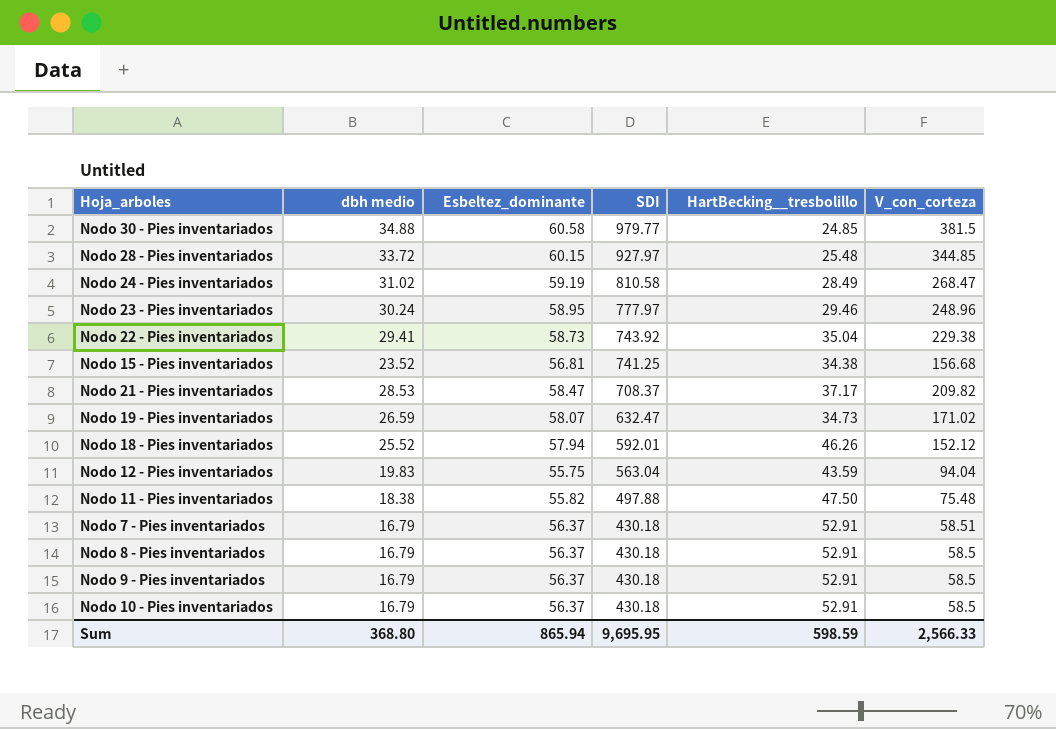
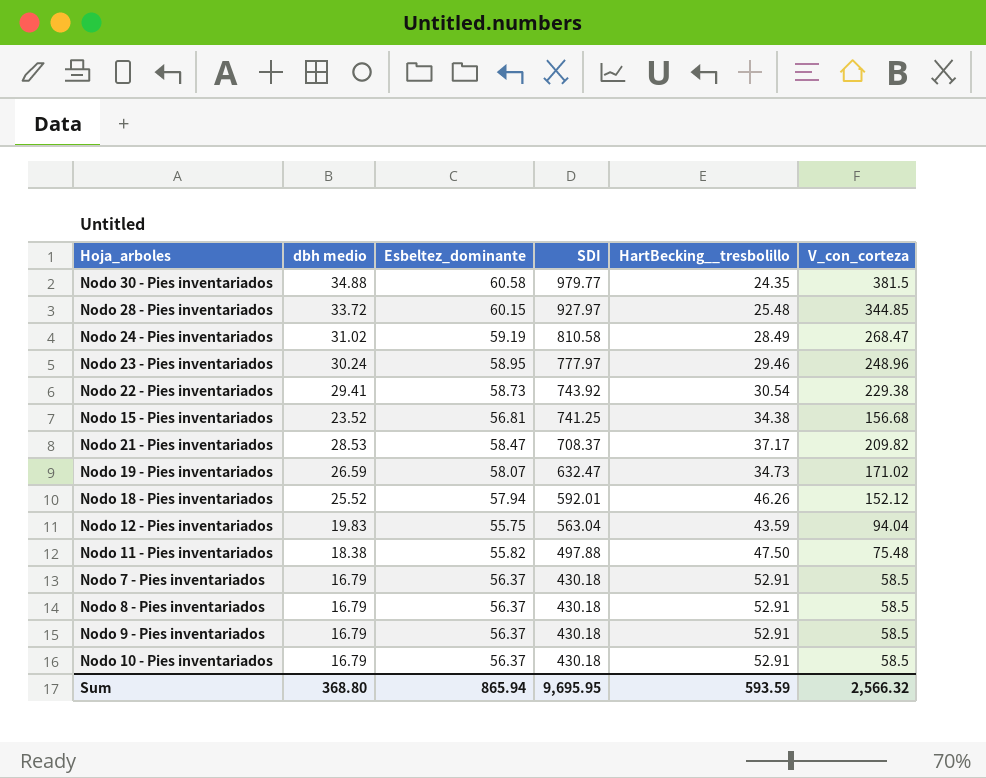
Nodo 30 - Pies inventariados | HartBecking__tresbolillo: 24.85 -> 24.35
Nodo 22 - Pies inventariados | HartBecking__tresbolillo: 35.04 -> 30.54
Nodo 7 - Pies inventariados | V_con_corteza: 58.51 -> 58.5
Sum | HartBecking__tresbolillo: 598.59 -> 593.59
Sum | V_con_corteza: 2,566.33 -> 2,566.32

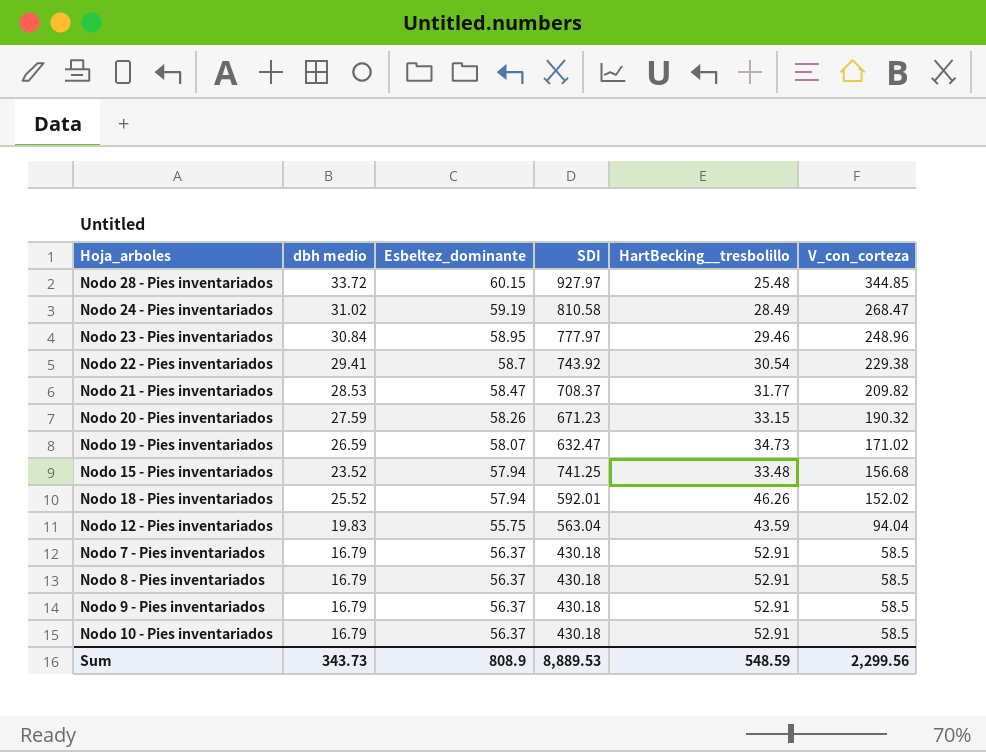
row order: SDI descending -> V_con_corteza descending
row Nodo 30 - Pies inventariados: 34.88 | 60.58 | 979.77 | 24.35 | 381.5 -> none
row Nodo 11 - Pies inventariados: 18.38 | 55.82 | 497.88 | 47.50 | 75.48 -> none
Nodo 23 - Pies inventariados | dbh medio: 30.24 -> 30.84
Nodo 22 - Pies inventariados | Esbeltez_dominante: 58.73 -> 58.7
Nodo 21 - Pies inventariados | HartBecking__tresbolillo: 37.17 -> 31.77
row Nodo 20 - Pies inventariados: none -> 27.59 | 58.26 | 671.23 | 33.15 | 190.32
Nodo 15 - Pies inventariados | Esbeltez_dominante: 56.81 -> 57.94
Nodo 15 - Pies inventariados | HartBecking__tresbolillo: 34.38 -> 33.48
Nodo 18 - Pies inventariados | V_con_corteza: 152.12 -> 152.02
Sum | dbh medio: 368.80 -> 343.73
Sum | Esbeltez_dominante: 865.94 -> 808.9
Sum | SDI: 9,695.95 -> 8,889.53
Sum | HartBecking__tresbolillo: 593.59 -> 548.59
Sum | V_con_corteza: 2,566.32 -> 2,299.56

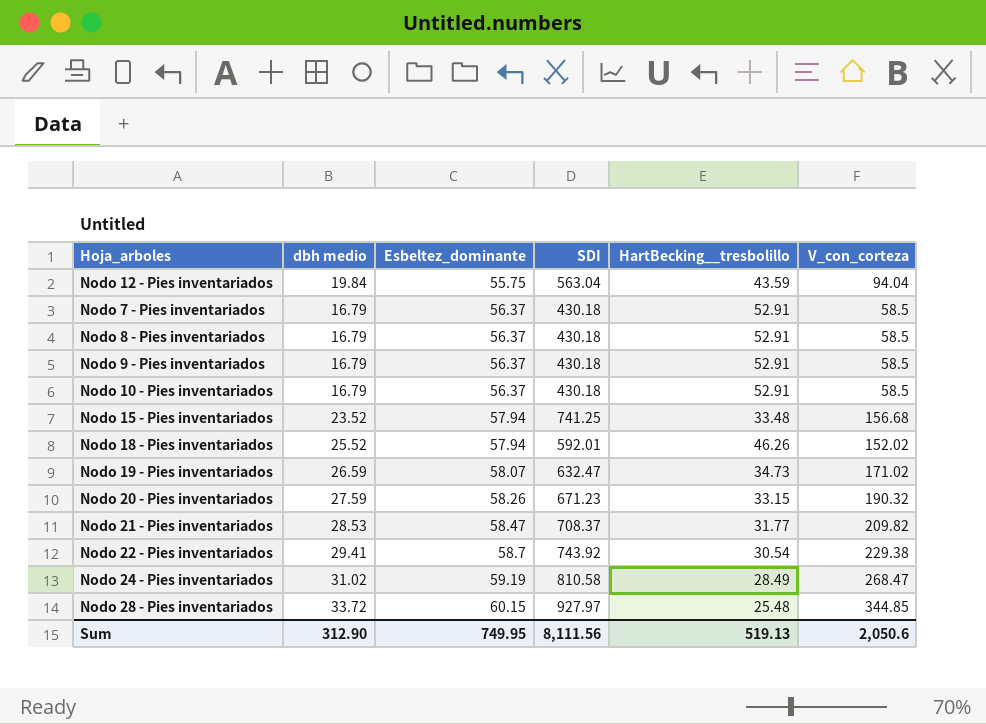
row order: V_con_corteza descending -> Esbeltez_dominante ascending
row Nodo 23 - Pies inventariados: 30.84 | 58.95 | 777.97 | 29.46 | 248.96 -> none
Nodo 12 - Pies inventariados | dbh medio: 19.83 -> 19.84
Sum | dbh medio: 343.73 -> 312.90
Sum | Esbeltez_dominante: 808.9 -> 749.95
Sum | SDI: 8,889.53 -> 8,111.56
Sum | HartBecking__tresbolillo: 548.59 -> 519.13
Sum | V_con_corteza: 2,299.56 -> 2,050.6

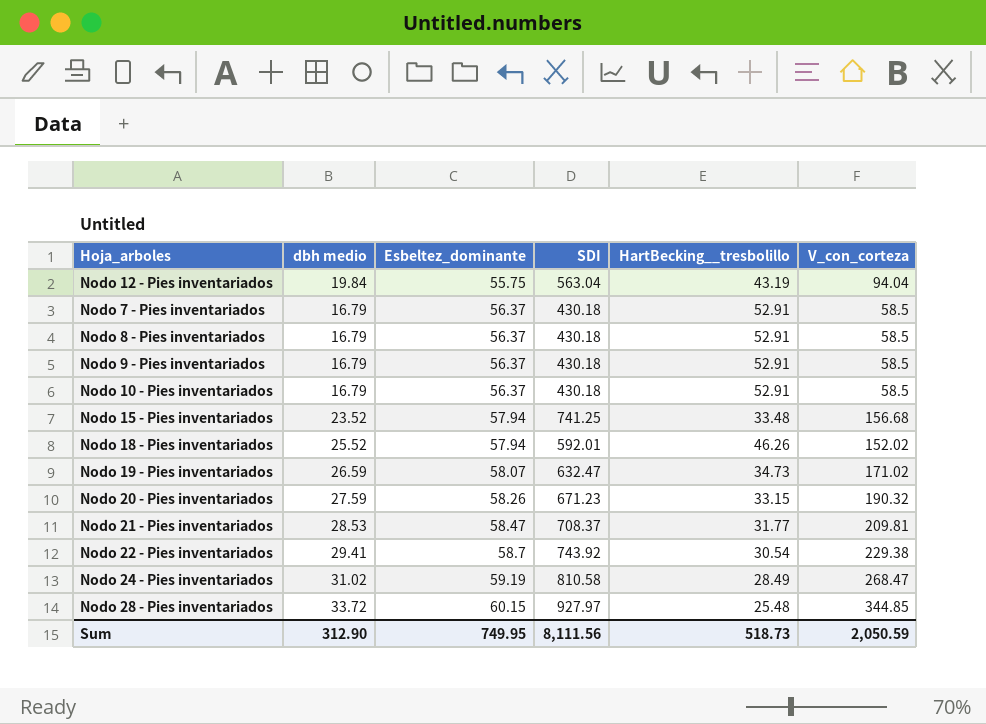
Nodo 12 - Pies inventariados | HartBecking__tresbolillo: 43.59 -> 43.19
Nodo 21 - Pies inventariados | V_con_corteza: 209.82 -> 209.81
Sum | HartBecking__tresbolillo: 519.13 -> 518.73
Sum | V_con_corteza: 2,050.6 -> 2,050.59

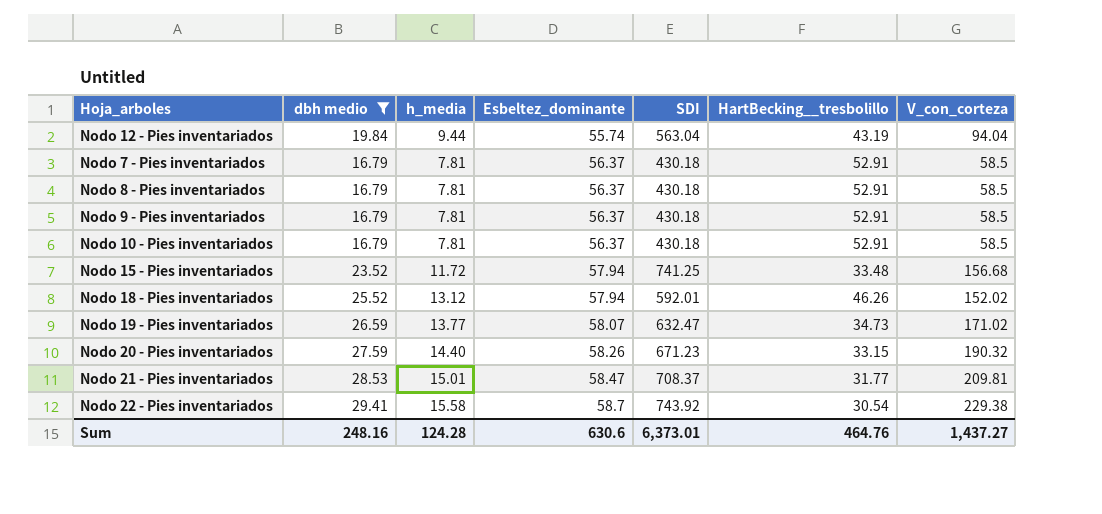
filter: none -> dbh medio <= 29.41
column h_media | position: none -> 3
Nodo 12 - Pies inventariados | Esbeltez_dominante: 55.75 -> 55.74
Sum | dbh medio: 312.90 -> 248.16
Sum | Esbeltez_dominante: 749.95 -> 630.6
Sum | SDI: 8,111.56 -> 6,373.01
Sum | HartBecking__tresbolillo: 518.73 -> 464.76
Sum | V_con_corteza: 2,050.59 -> 1,437.27

